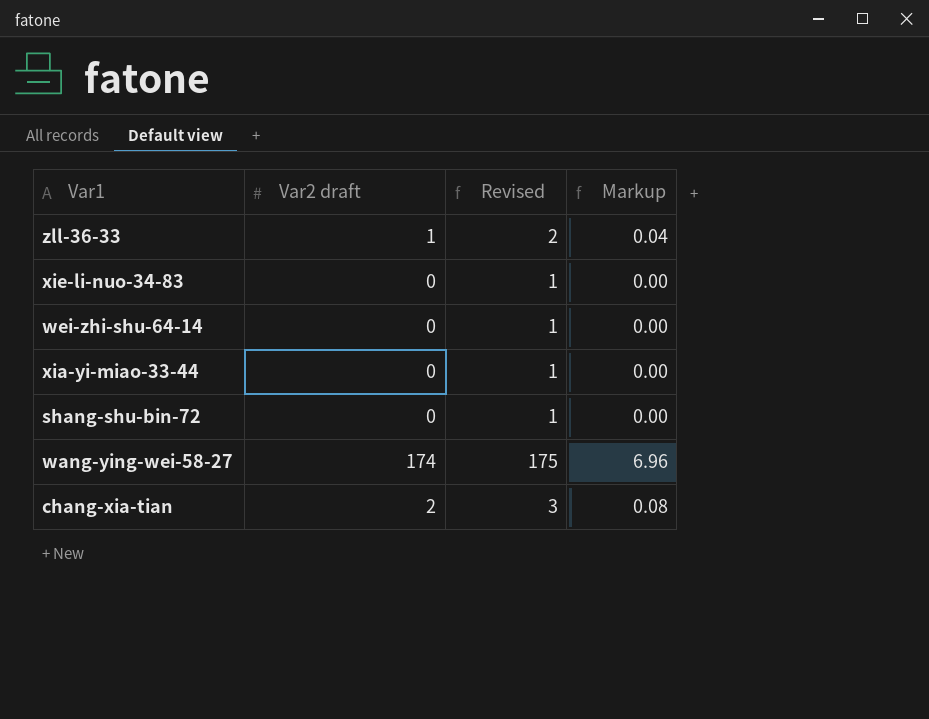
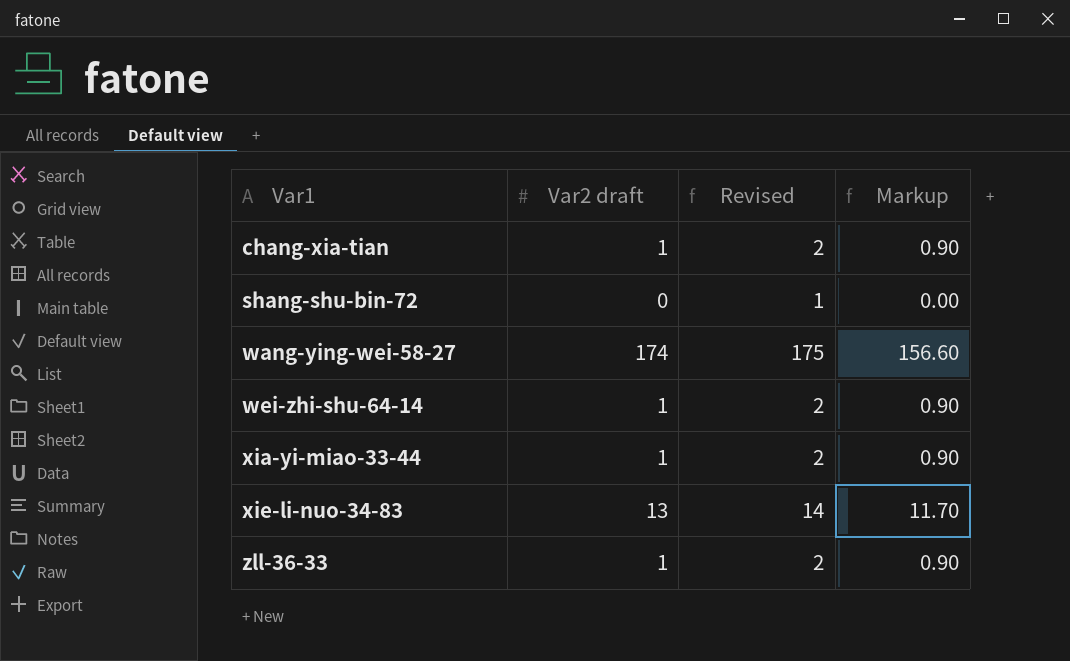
row order: none -> Var1 ascending
column Markup | formula: [Var2 draft] * 0.04 -> [Var2 draft] * 0.9
chang-xia-tian | Var2 draft: 2 -> 1
chang-xia-tian | Revised: 3 -> 2
wei-zhi-shu-64-14 | Var2 draft: 0 -> 1
wei-zhi-shu-64-14 | Revised: 1 -> 2
xia-yi-miao-33-44 | Var2 draft: 0 -> 1
xia-yi-miao-33-44 | Revised: 1 -> 2
xie-li-nuo-34-83 | Var2 draft: 0 -> 13
xie-li-nuo-34-83 | Revised: 1 -> 14

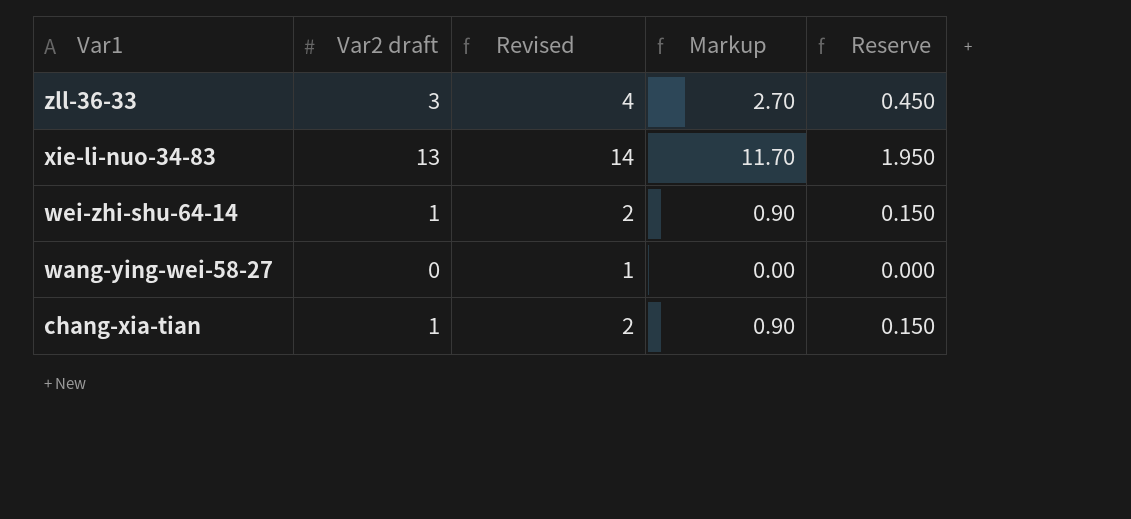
row order: Var1 ascending -> Var1 descending
column Reserve | formula: none -> [Var2 draft] * 0.15
row shang-shu-bin-72: 0 | 1 | 0.00 -> none
row xia-yi-miao-33-44: 1 | 2 | 0.90 -> none
zll-36-33 | Var2 draft: 1 -> 3
zll-36-33 | Revised: 2 -> 4
zll-36-33 | Markup: 0.90 -> 2.70
wang-ying-wei-58-27 | Var2 draft: 174 -> 0
wang-ying-wei-58-27 | Revised: 175 -> 1
wang-ying-wei-58-27 | Markup: 156.60 -> 0.00

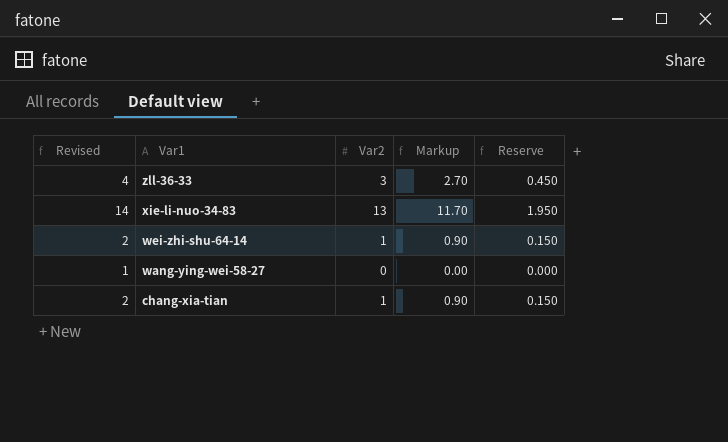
column Revised | position: 3 -> 1
column name: Var2 draft -> Var2

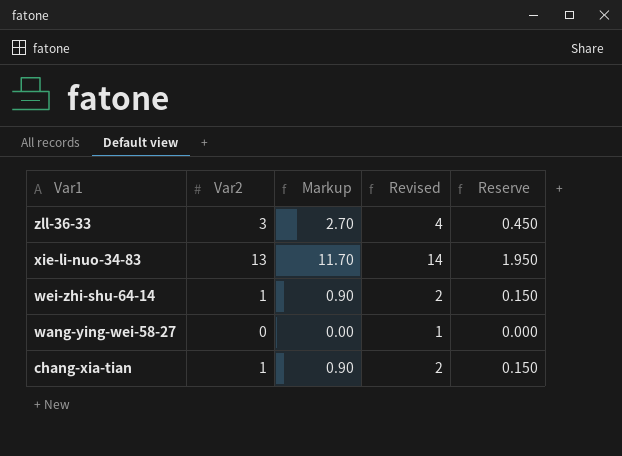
column Revised | position: 1 -> 4

